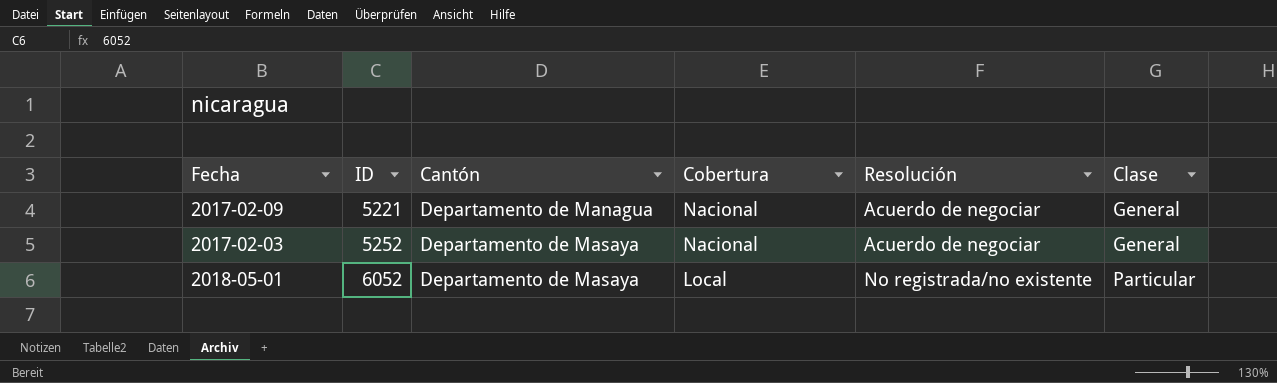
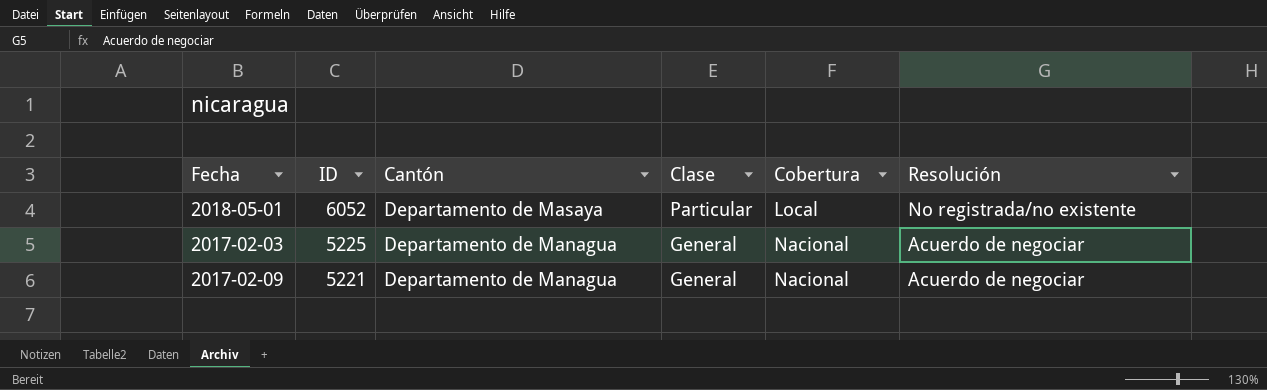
row order: ID ascending -> ID descending
column Clase | position: 6 -> 4
2017-02-03 | ID: 5252 -> 5225
2017-02-03 | Cantón: Departamento de Masaya -> Departamento de Managua

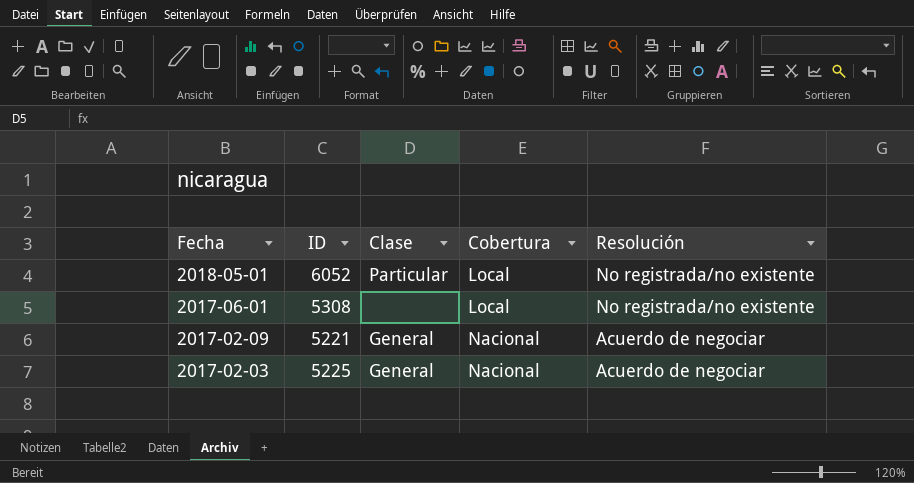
row order: ID descending -> Fecha descending
column Cantón | position: 3 -> none
row 2017-06-01: none -> 5308 | none | Local | No registrada/no existente

